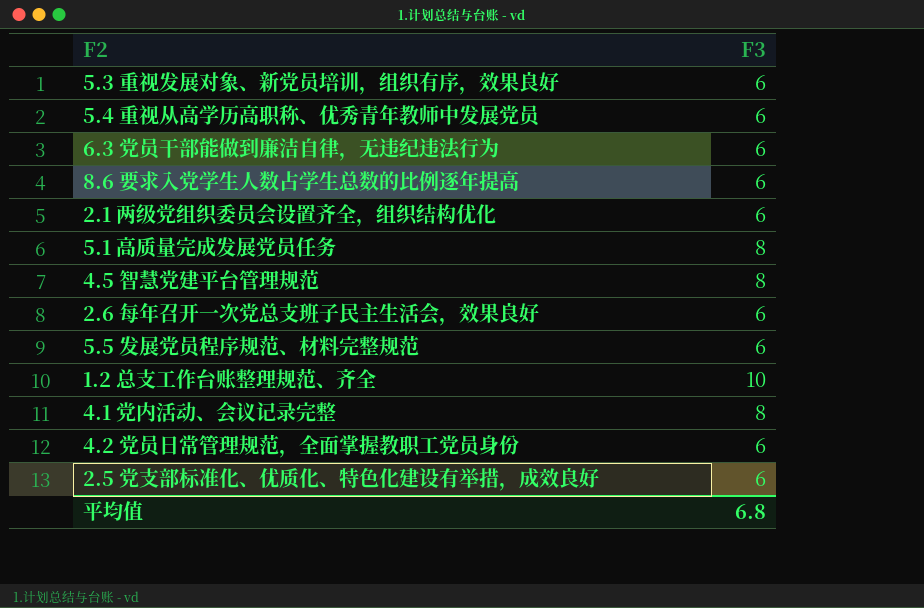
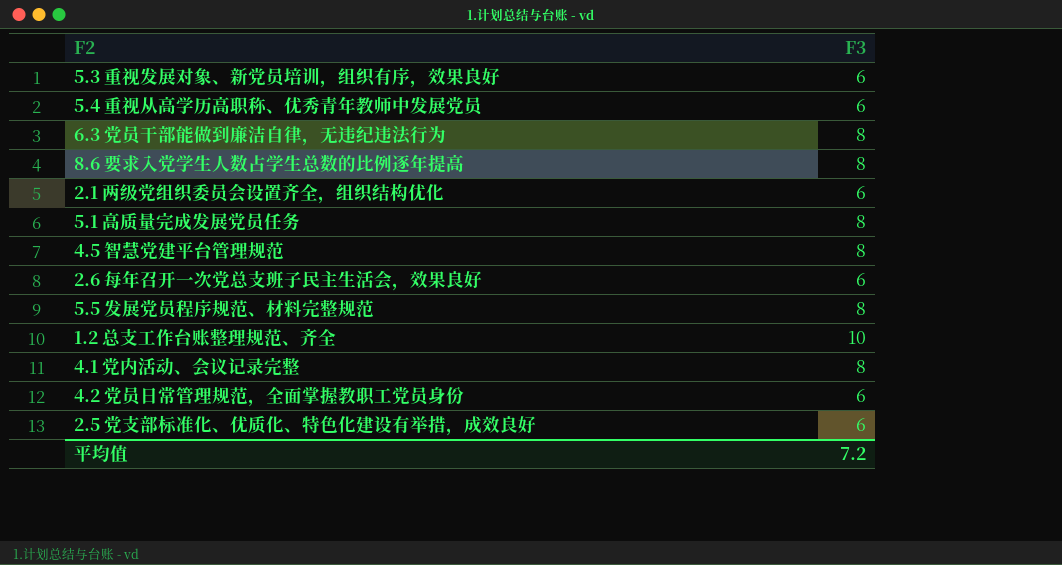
6.3 党员干部能做到廉洁自律，无违纪违法行为 | F3: 6 -> 8
8.6 要求入党学生人数占学生总数的比例逐年提高 | F3: 6 -> 8
5.5 发展党员程序规范、材料完整规范 | F3: 6 -> 8
平均值 | F3: 6.8 -> 7.2

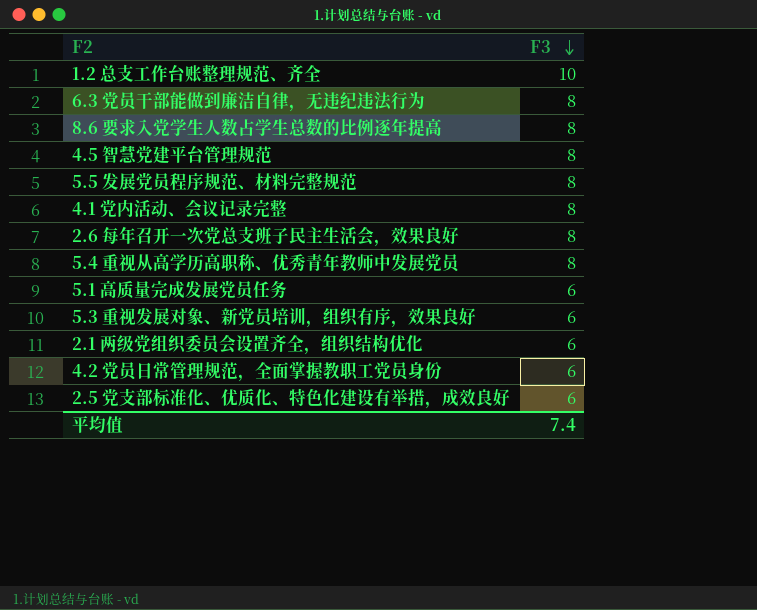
row order: none -> F3 descending
2.6 每年召开一次党总支班子民主生活会，效果良好 | F3: 6 -> 8
5.4 重视从高学历高职称、优秀青年教师中发展党员 | F3: 6 -> 8
5.1 高质量完成发展党员任务 | F3: 8 -> 6
平均值 | F3: 7.2 -> 7.4

